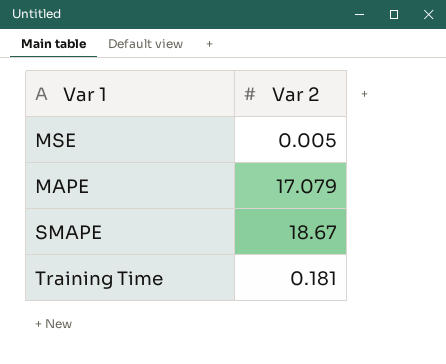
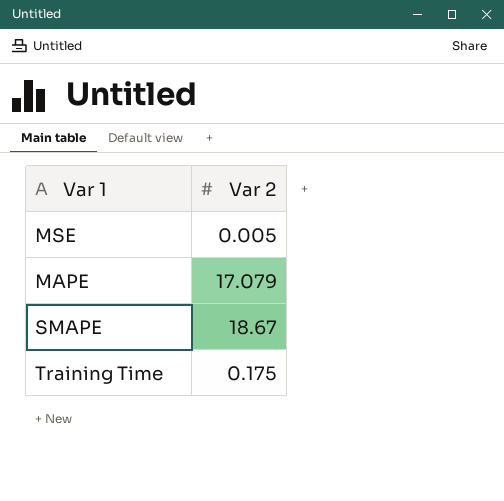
Training Time | Var 2: 0.181 -> 0.175

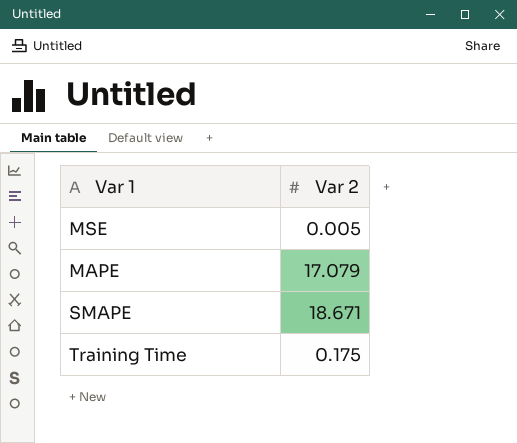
SMAPE | Var 2: 18.67 -> 18.671

